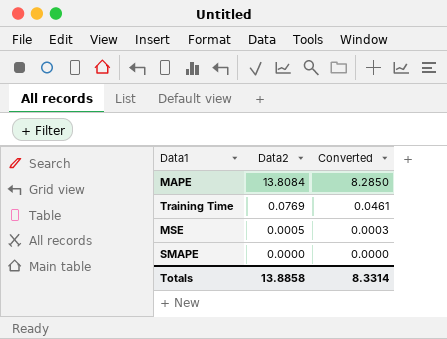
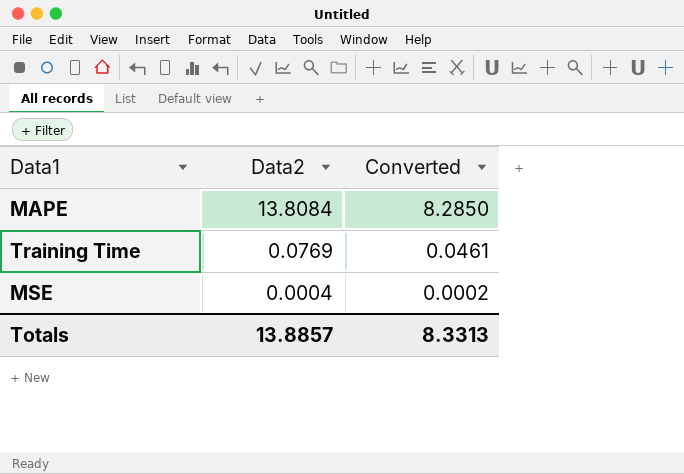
row SMAPE: 0.0000 | 0.0000 -> none
MSE | Data2: 0.0005 -> 0.0004
MSE | Converted: 0.0003 -> 0.0002
Totals | Data2: 13.8858 -> 13.8857
Totals | Converted: 8.3314 -> 8.3313

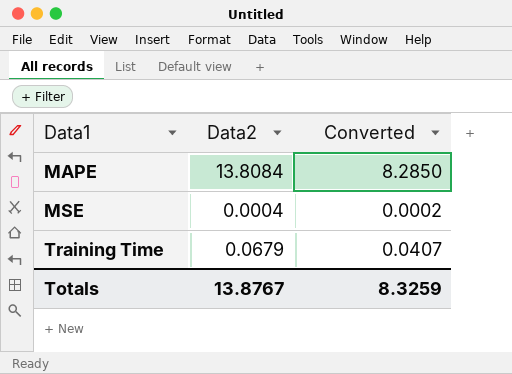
row order: Data2 descending -> Data1 ascending
Training Time | Data2: 0.0769 -> 0.0679
Training Time | Converted: 0.0461 -> 0.0407
Totals | Data2: 13.8857 -> 13.8767
Totals | Converted: 8.3313 -> 8.3259

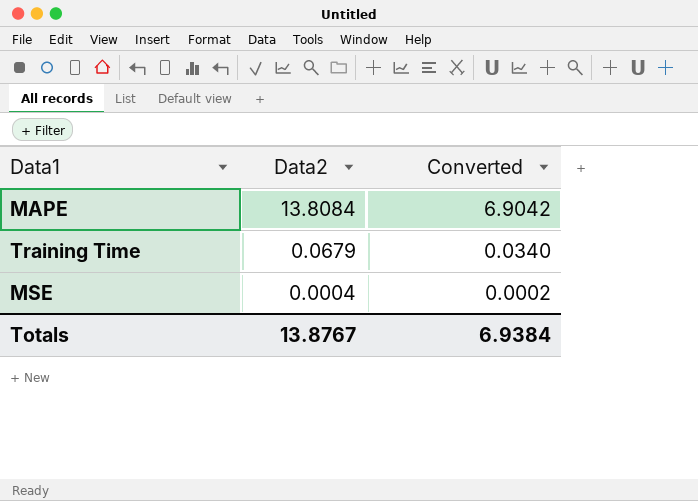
row order: Data1 ascending -> Data2 descending
column Converted | formula: [Data2] * 0.6 -> [Data2] * 0.5
Totals | Converted: 8.3259 -> 6.9384

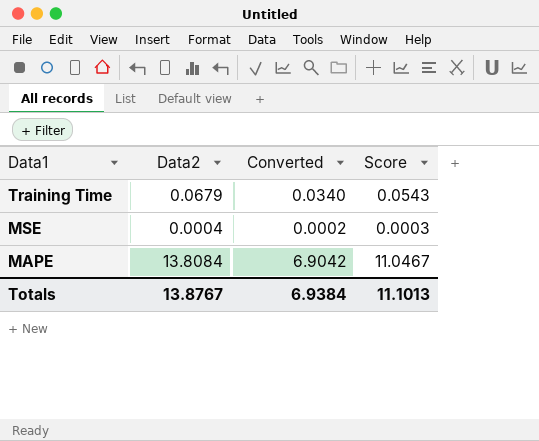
row order: Data2 descending -> Data1 descending
column Score | formula: none -> [Data2] * 0.8

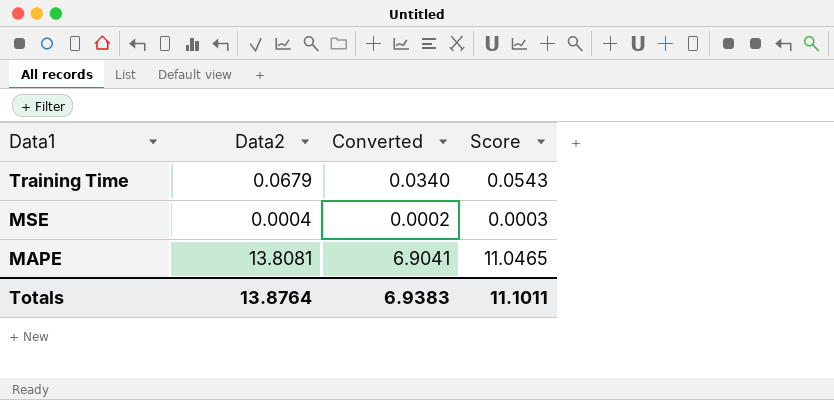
MAPE | Data2: 13.8084 -> 13.8081
MAPE | Converted: 6.9042 -> 6.9041
MAPE | Score: 11.0467 -> 11.0465
Totals | Data2: 13.8767 -> 13.8764
Totals | Converted: 6.9384 -> 6.9383
Totals | Score: 11.1013 -> 11.1011

